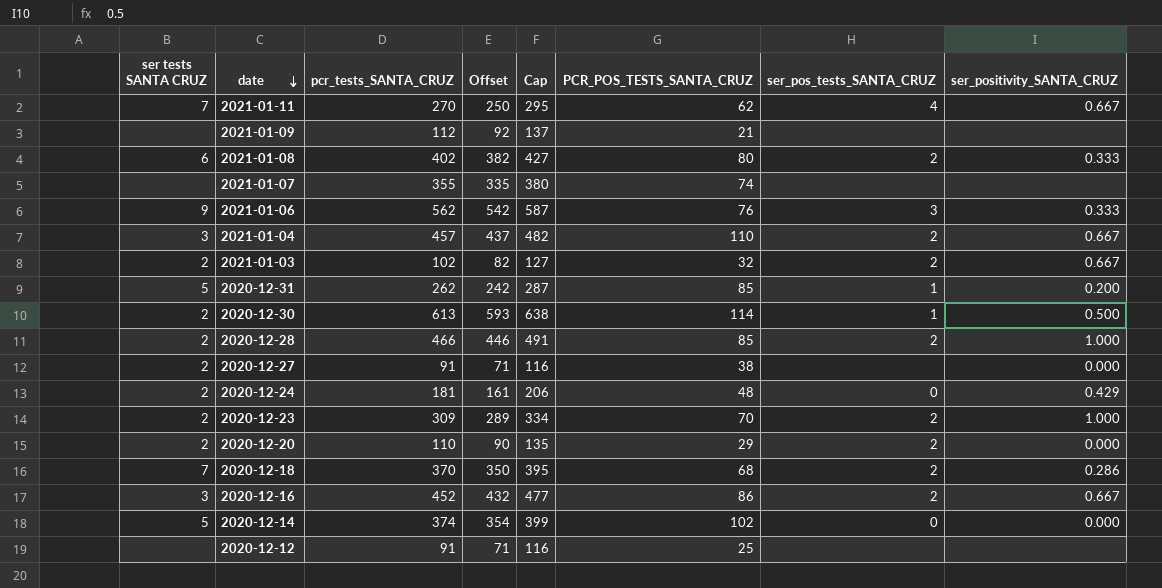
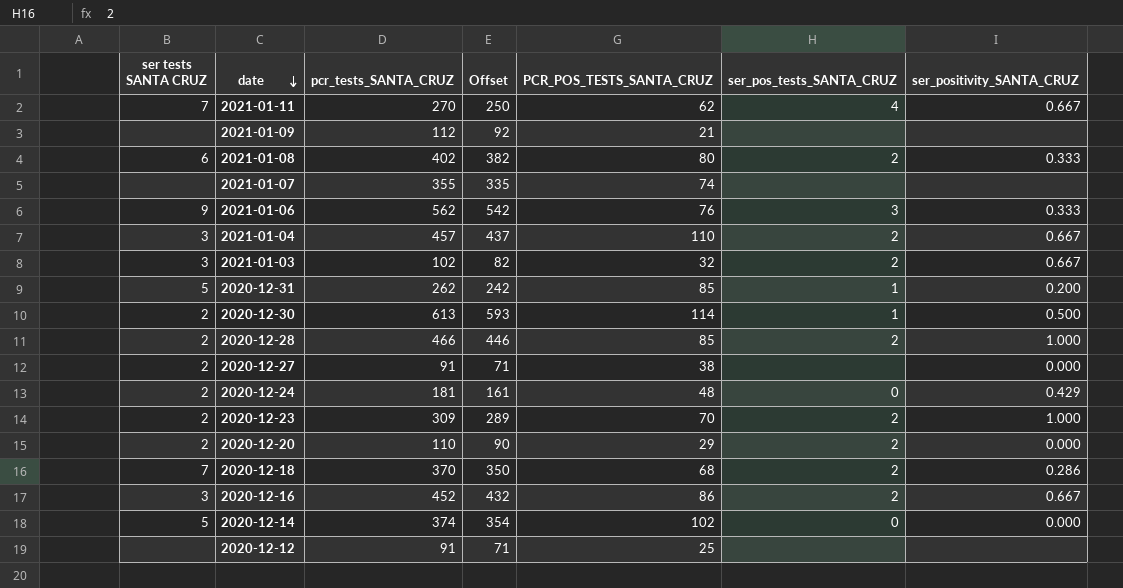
column Cap | formula: [pcr_tests_SANTA_CRUZ] + 25 -> none
2021-01-03 | ser tests SANTA CRUZ: 2 -> 3

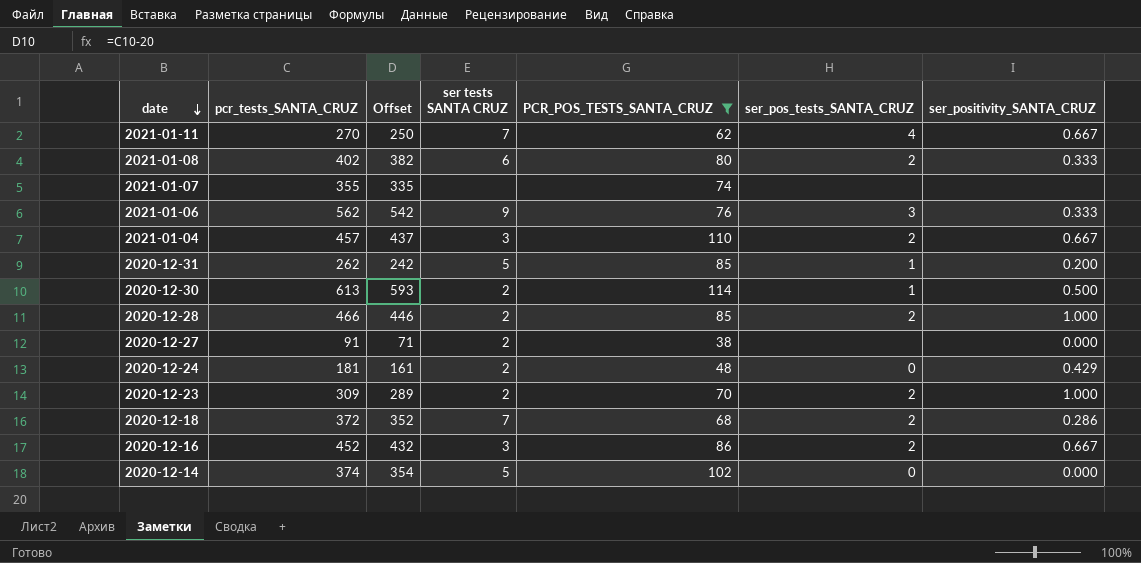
filter: none -> PCR_POS_TESTS_SANTA_CRUZ >= 38
column ser tests SANTA CRUZ | position: 1 -> 4
2020-12-18 | pcr_tests_SANTA_CRUZ: 370 -> 372
2020-12-18 | Offset: 350 -> 352

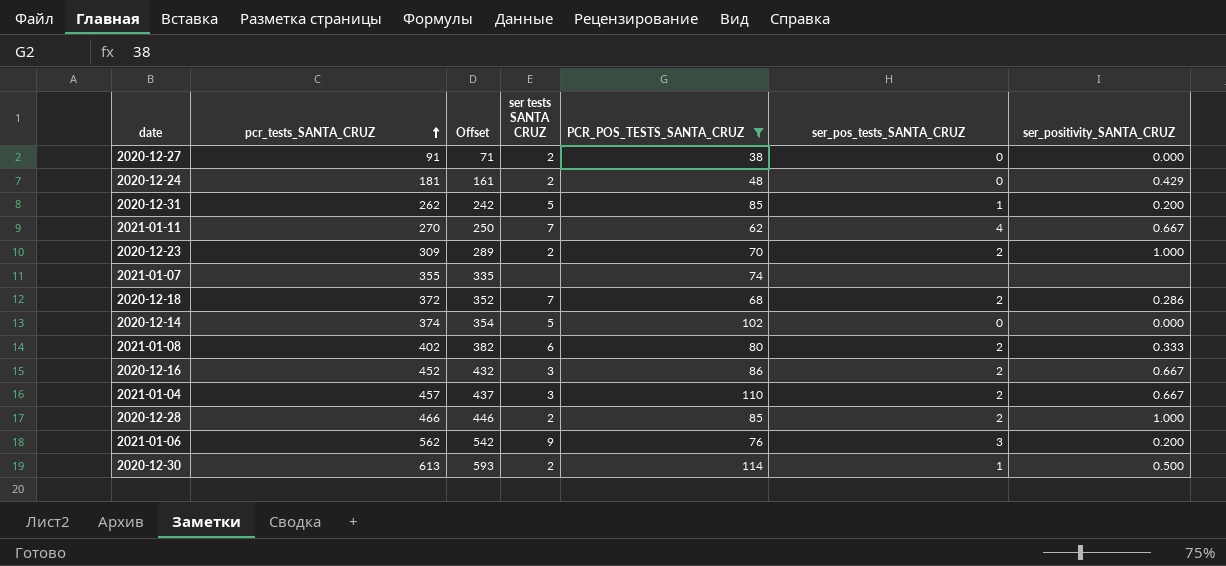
row order: date descending -> pcr_tests_SANTA_CRUZ ascending
2020-12-27 | ser_pos_tests_SANTA_CRUZ: none -> 0
2021-01-06 | ser_positivity_SANTA_CRUZ: 0.333 -> 0.200

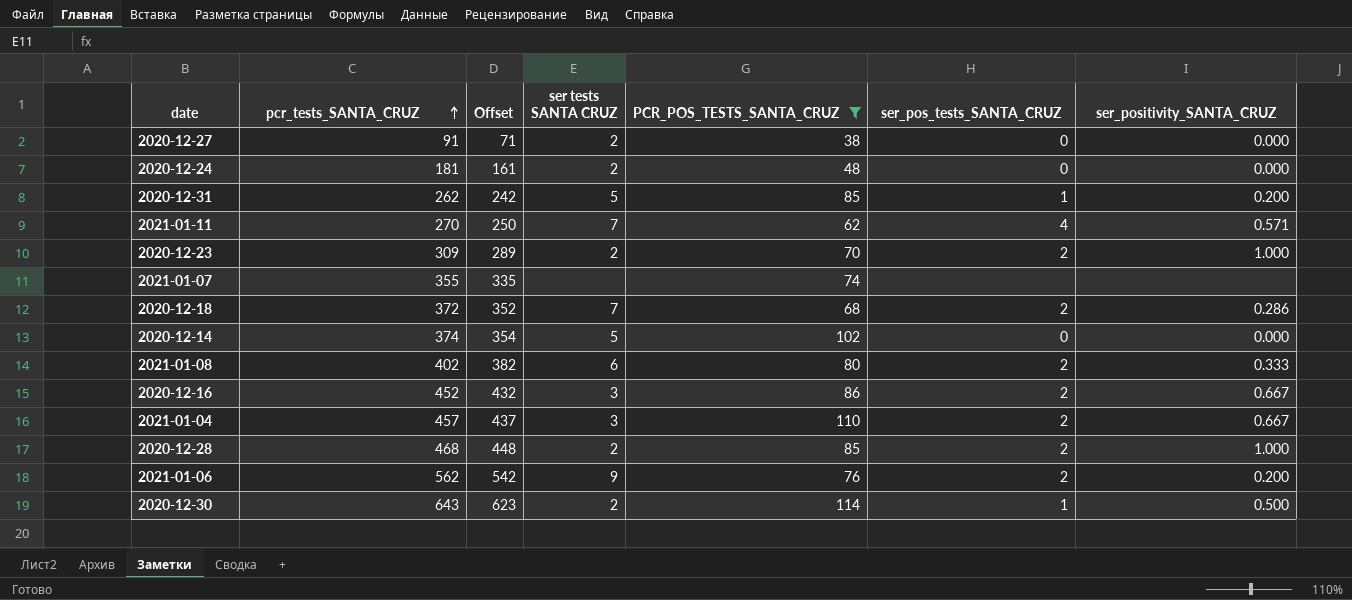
2020-12-24 | ser_positivity_SANTA_CRUZ: 0.429 -> 0.000
2021-01-11 | ser_positivity_SANTA_CRUZ: 0.667 -> 0.571
2020-12-28 | pcr_tests_SANTA_CRUZ: 466 -> 468
2020-12-28 | Offset: 446 -> 448
2021-01-06 | ser_pos_tests_SANTA_CRUZ: 3 -> 2
2020-12-30 | pcr_tests_SANTA_CRUZ: 613 -> 643
2020-12-30 | Offset: 593 -> 623

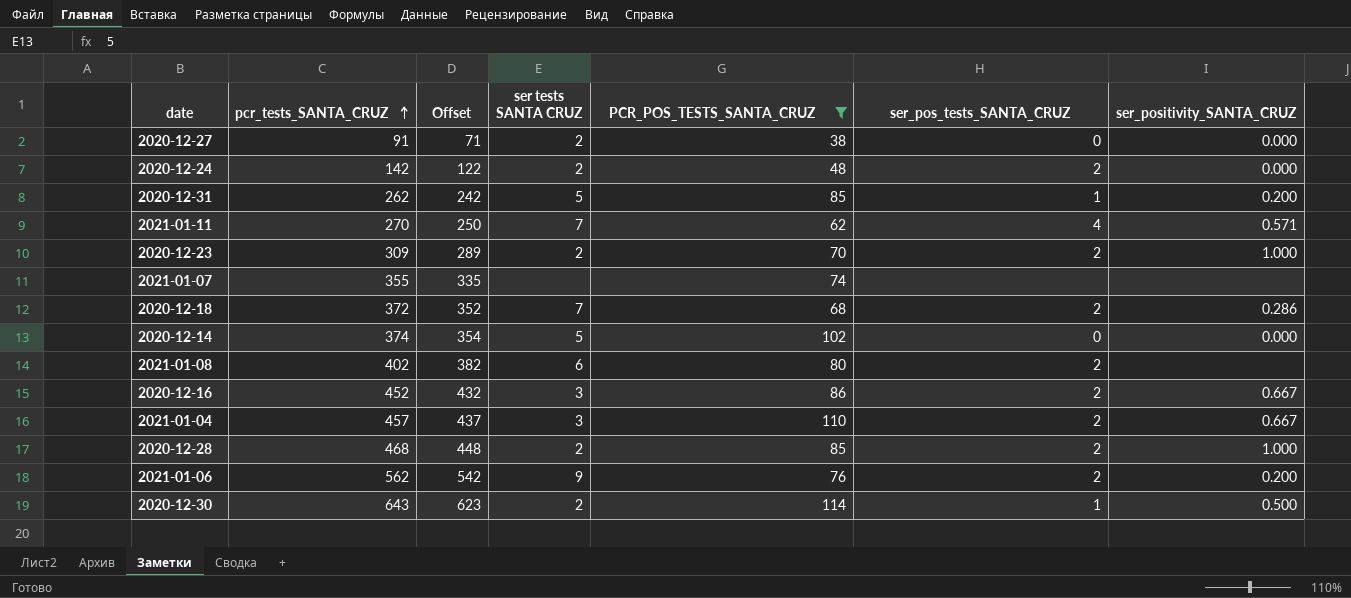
2020-12-24 | pcr_tests_SANTA_CRUZ: 181 -> 142
2020-12-24 | Offset: 161 -> 122
2020-12-24 | ser_pos_tests_SANTA_CRUZ: 0 -> 2
2021-01-08 | ser_positivity_SANTA_CRUZ: 0.333 -> none

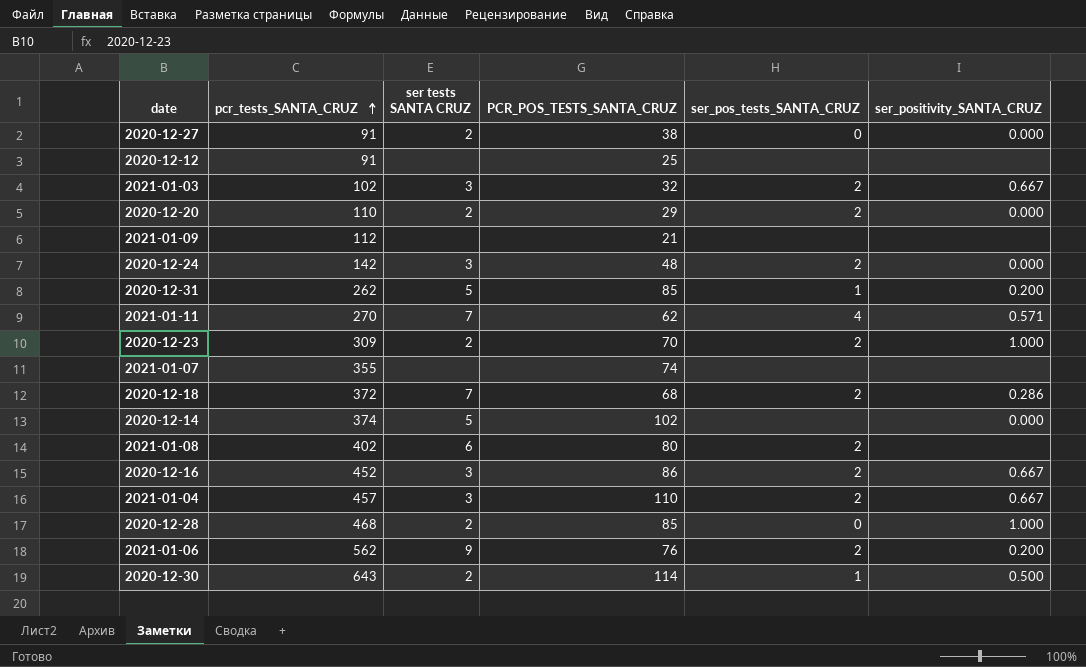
filter: PCR_POS_TESTS_SANTA_CRUZ >= 38 -> none
column Offset | formula: [pcr_tests_SANTA_CRUZ] - 20 -> none
2020-12-24 | ser tests SANTA CRUZ: 2 -> 3
2020-12-14 | ser_pos_tests_SANTA_CRUZ: 0 -> none
2020-12-28 | ser_pos_tests_SANTA_CRUZ: 2 -> 0

